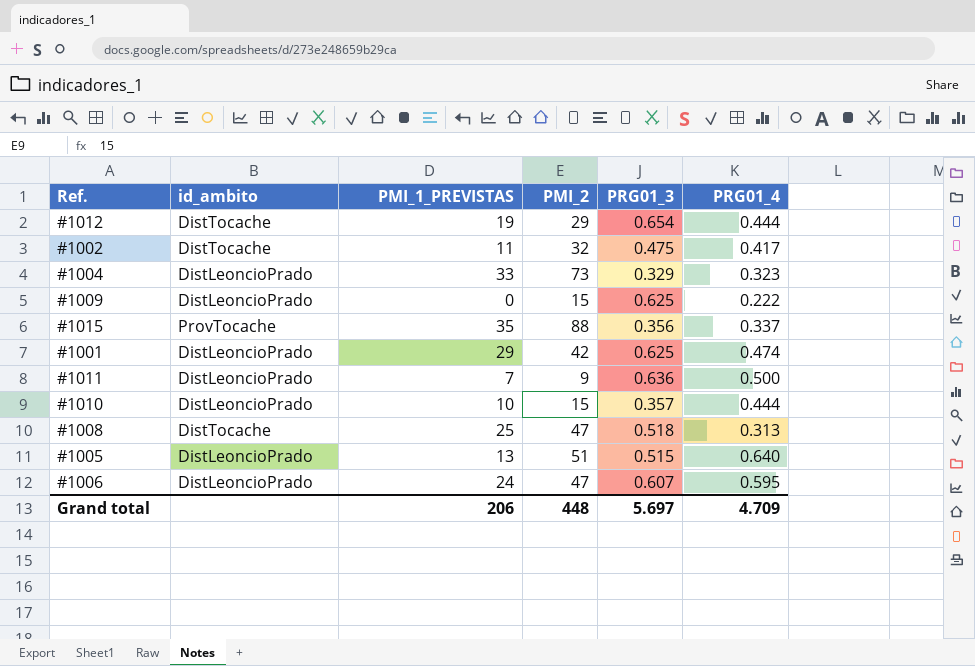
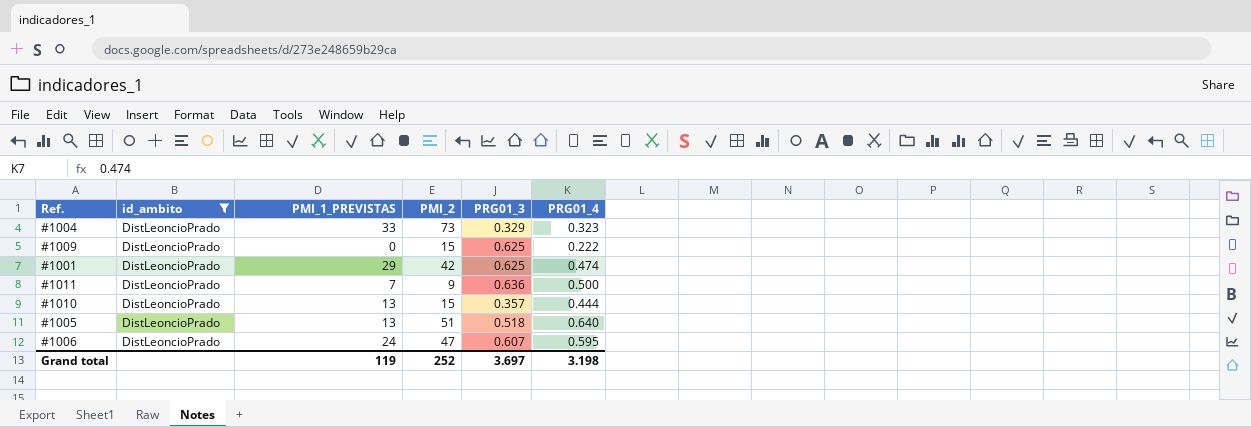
filter: none -> id_ambito = DistLeoncioPrado
#1010 | PMI_1_PREVISTAS: 10 -> 13
#1005 | PRG01_3: 0.515 -> 0.518
Grand total | PMI_1_PREVISTAS: 206 -> 119
Grand total | PMI_2: 448 -> 252
Grand total | PRG01_3: 5.697 -> 3.697
Grand total | PRG01_4: 4.709 -> 3.198

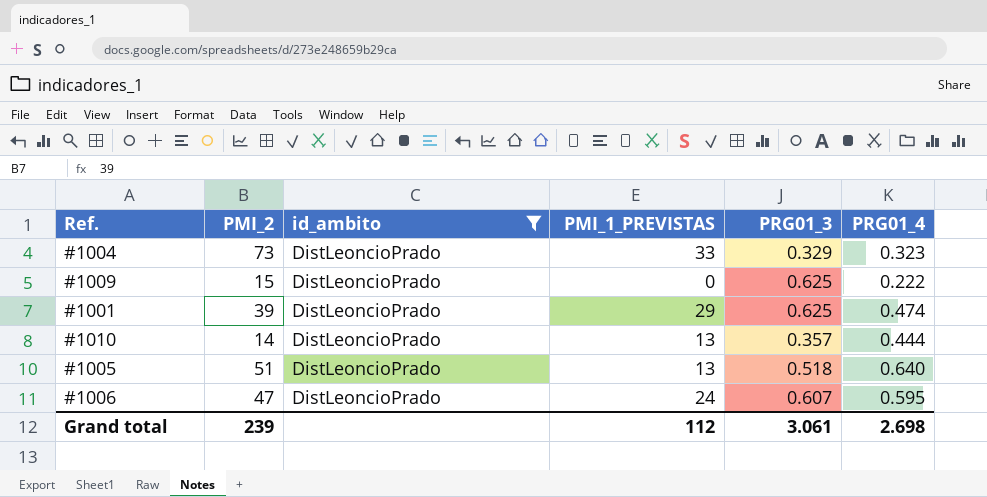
column PMI_2 | position: 4 -> 2
row #1011: DistLeoncioPrado | 7 | 9 | 0.636 | 0.500 -> none
#1001 | PMI_2: 42 -> 39
#1010 | PMI_2: 15 -> 14
Grand total | PMI_2: 252 -> 239
Grand total | PMI_1_PREVISTAS: 119 -> 112
Grand total | PRG01_3: 3.697 -> 3.061
Grand total | PRG01_4: 3.198 -> 2.698

